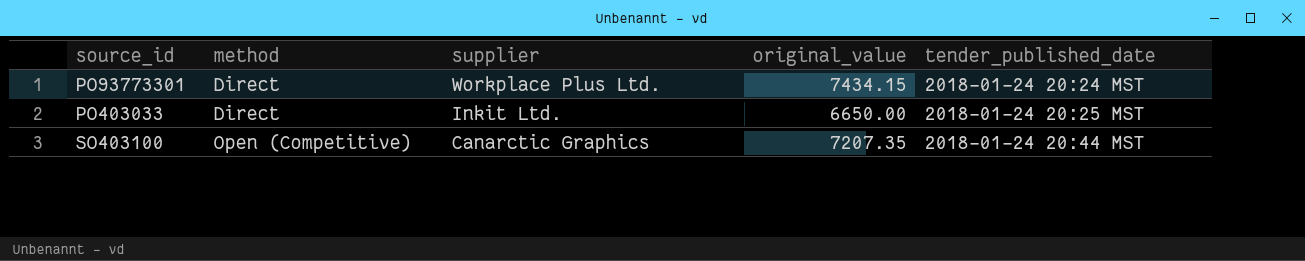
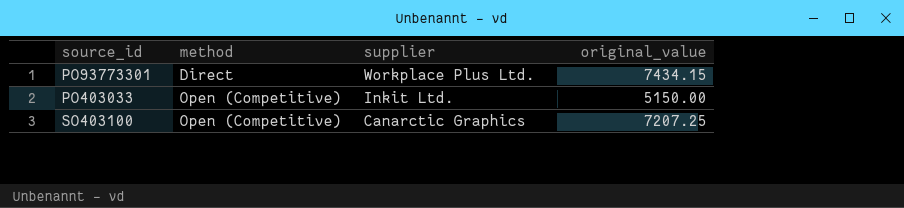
column tender_published_date | position: 5 -> none
PO403033 | method: Direct -> Open (Competitive)
PO403033 | original_value: 6650.00 -> 5150.00
SO403100 | original_value: 7207.35 -> 7207.25

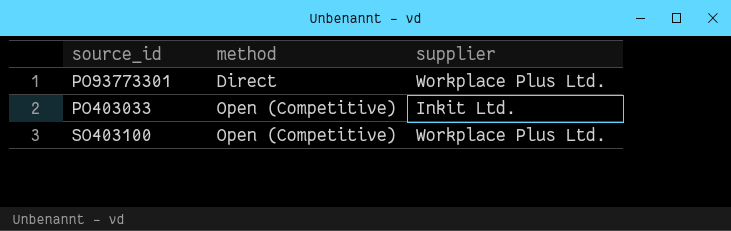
column original_value | position: 4 -> none
SO403100 | supplier: Canarctic Graphics -> Workplace Plus Ltd.

